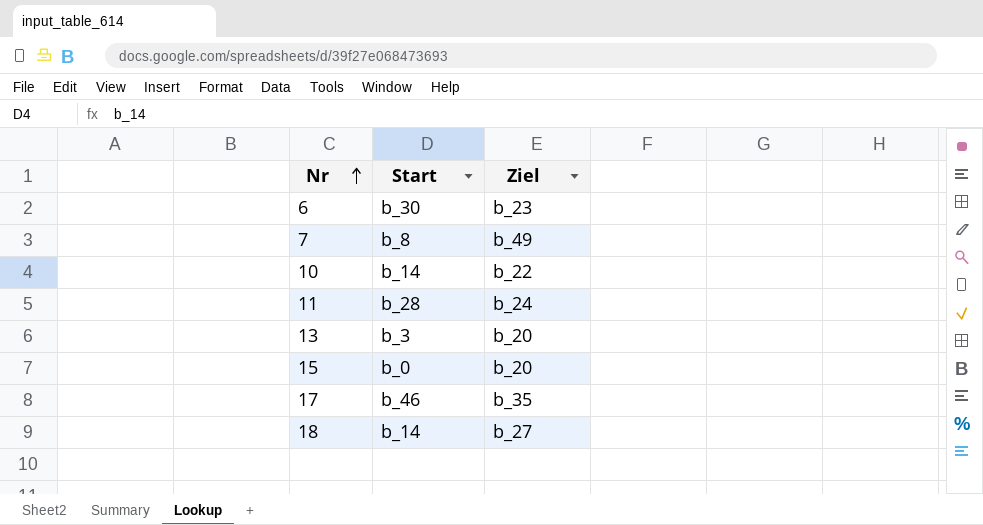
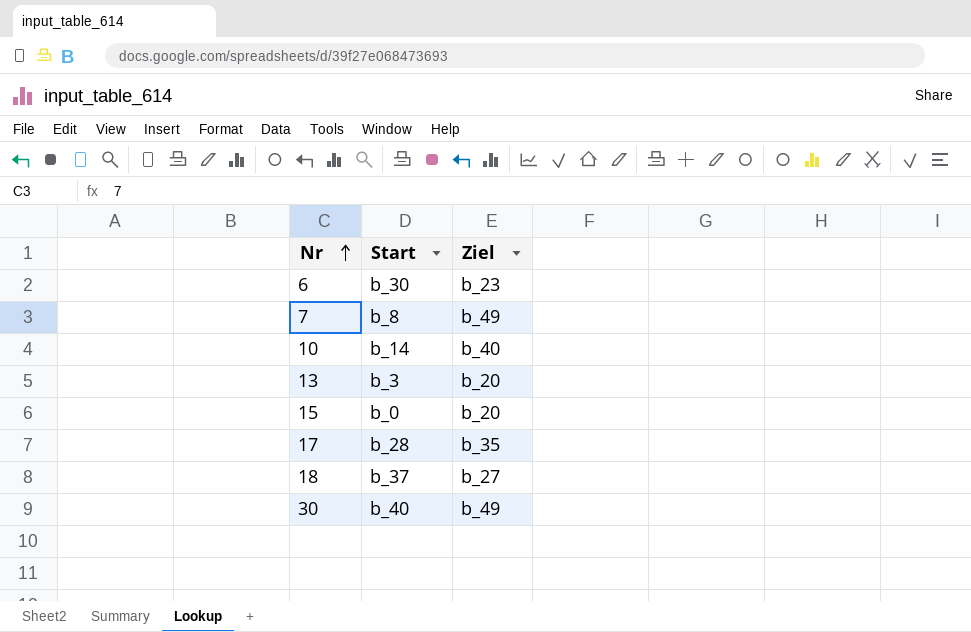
row 11: b_28 | b_24 -> none
10 | Ziel: b_22 -> b_40
17 | Start: b_46 -> b_28
18 | Start: b_14 -> b_37
row 30: none -> b_40 | b_49

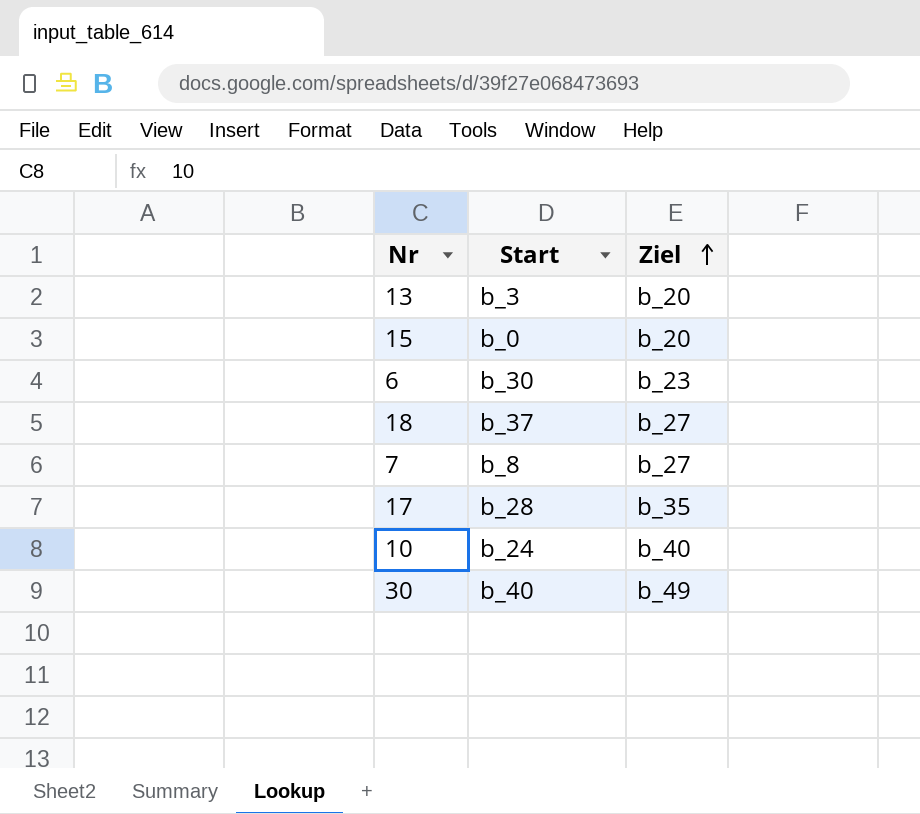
row order: Nr ascending -> Ziel ascending
7 | Ziel: b_49 -> b_27
10 | Start: b_14 -> b_24

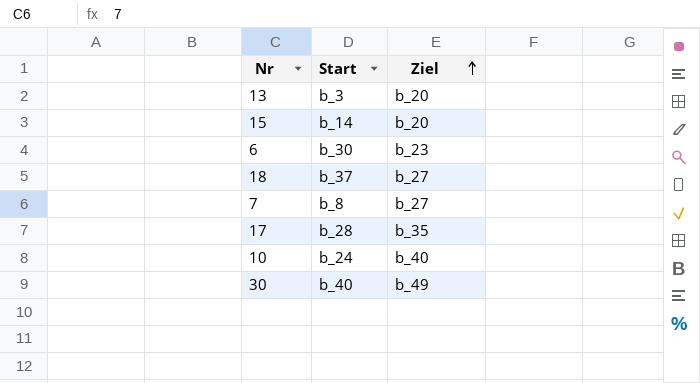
15 | Start: b_0 -> b_14

